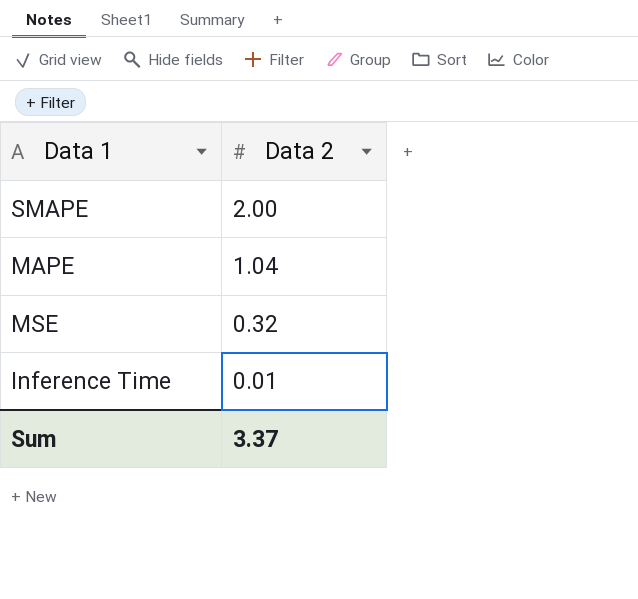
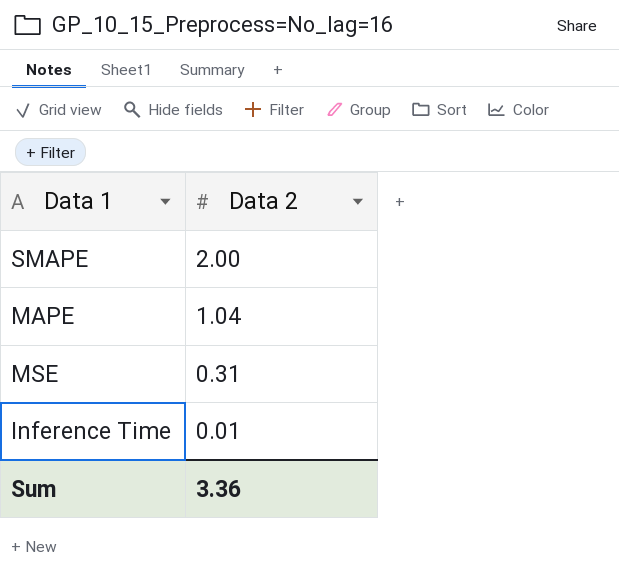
MSE | Data 2: 0.32 -> 0.31
Sum | Data 2: 3.37 -> 3.36

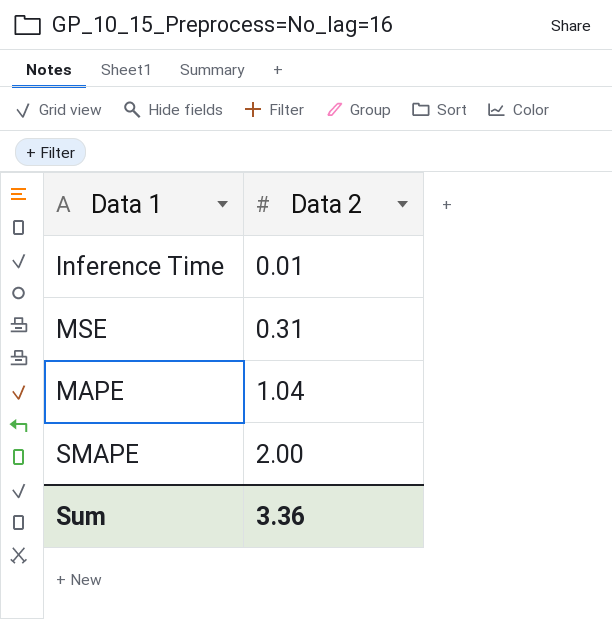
row order: Data 2 descending -> Data 2 ascending

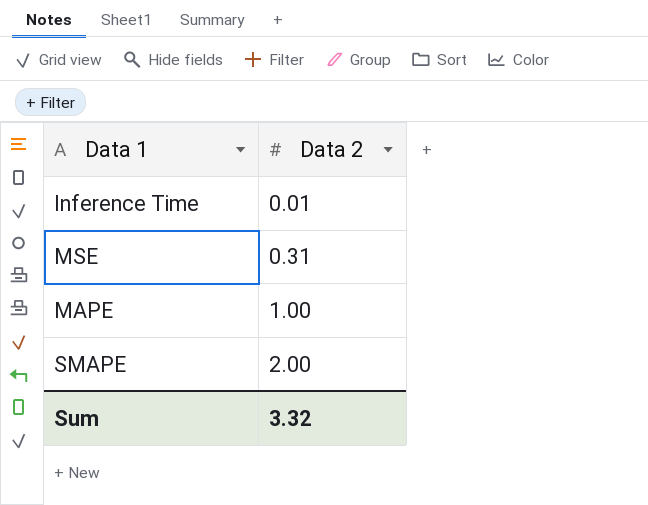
MAPE | Data 2: 1.04 -> 1.00
Sum | Data 2: 3.36 -> 3.32

